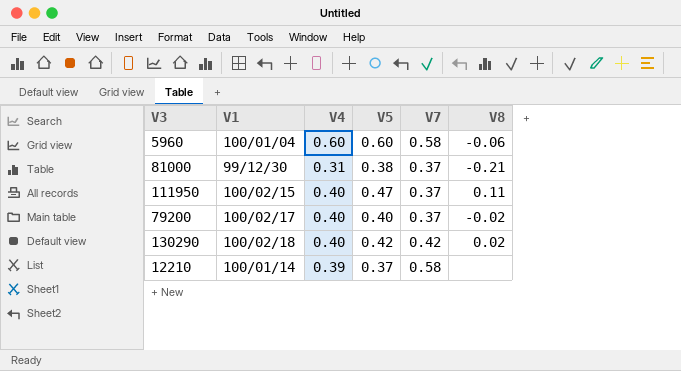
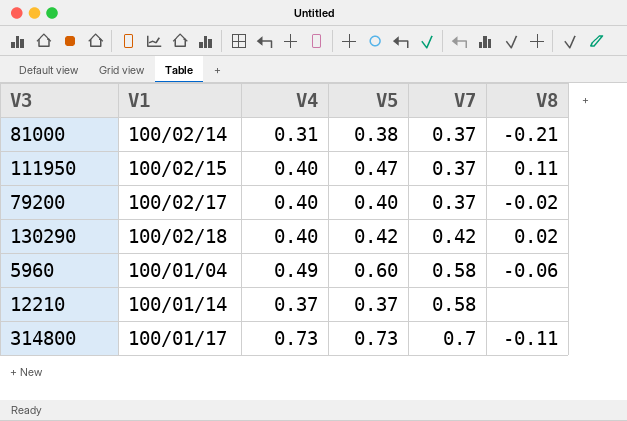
row order: none -> V7 ascending
81000 | V1: 99/12/30 -> 100/02/14
5960 | V4: 0.60 -> 0.49
12210 | V4: 0.39 -> 0.37
row 314800: none -> 100/01/17 | 0.73 | 0.73 | 0.7 | -0.11

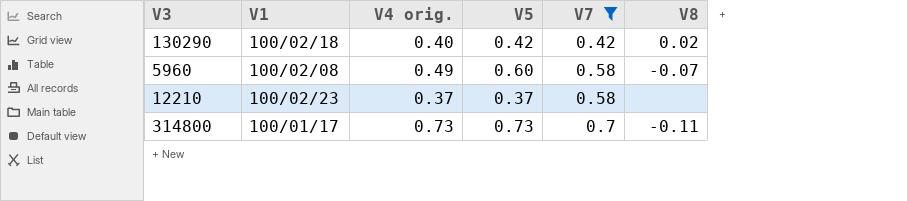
filter: none -> V7 != 0.37
column name: V4 -> V4 orig.
5960 | V1: 100/01/04 -> 100/02/08
5960 | V8: -0.06 -> -0.07
12210 | V1: 100/01/14 -> 100/02/23

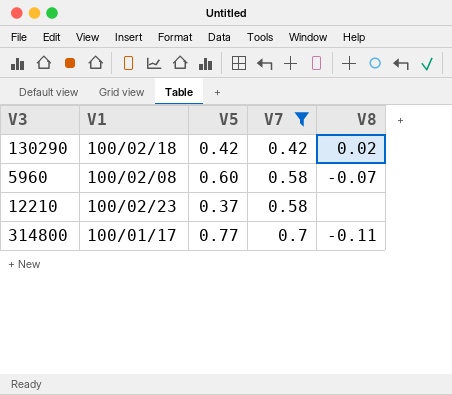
column V4 orig. | position: 3 -> none
314800 | V5: 0.73 -> 0.77

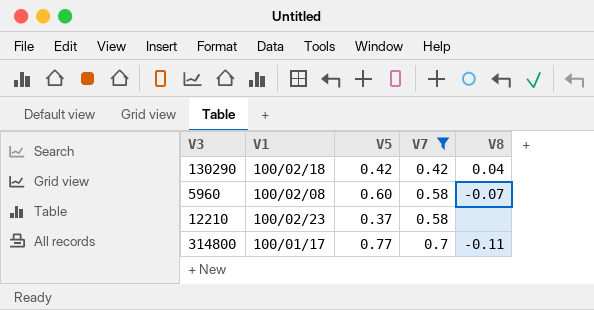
130290 | V8: 0.02 -> 0.04

